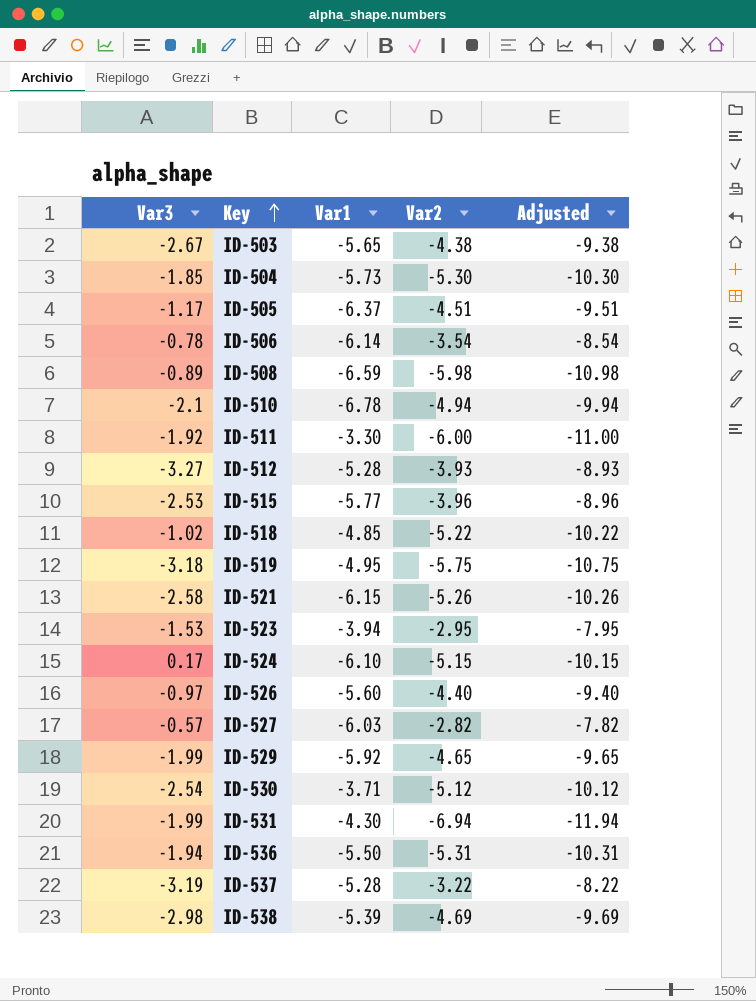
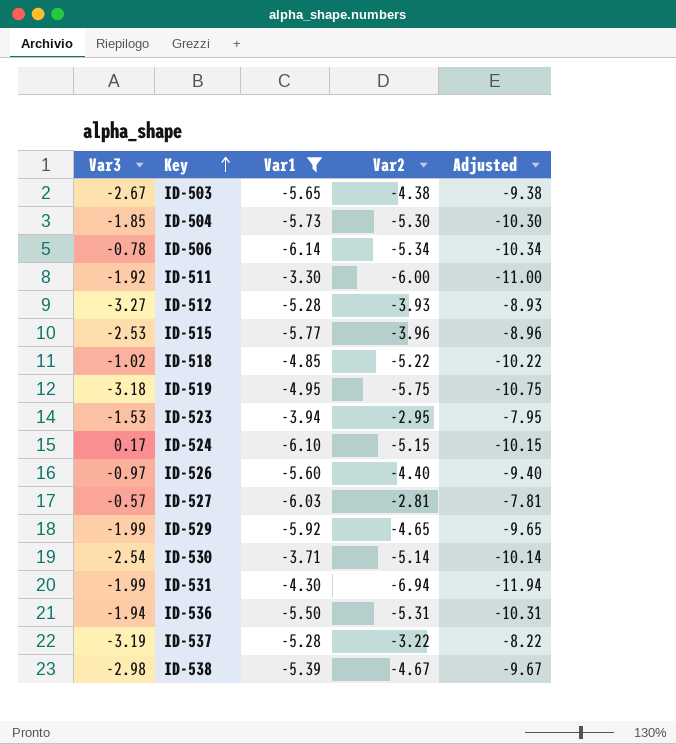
filter: none -> Var1 >= -6.14
ID-506 | Var2: -3.54 -> -5.34
ID-506 | Adjusted: -8.54 -> -10.34
ID-527 | Var2: -2.82 -> -2.81
ID-527 | Adjusted: -7.82 -> -7.81
ID-530 | Var2: -5.12 -> -5.14
ID-530 | Adjusted: -10.12 -> -10.14
ID-538 | Var2: -4.69 -> -4.67
ID-538 | Adjusted: -9.69 -> -9.67

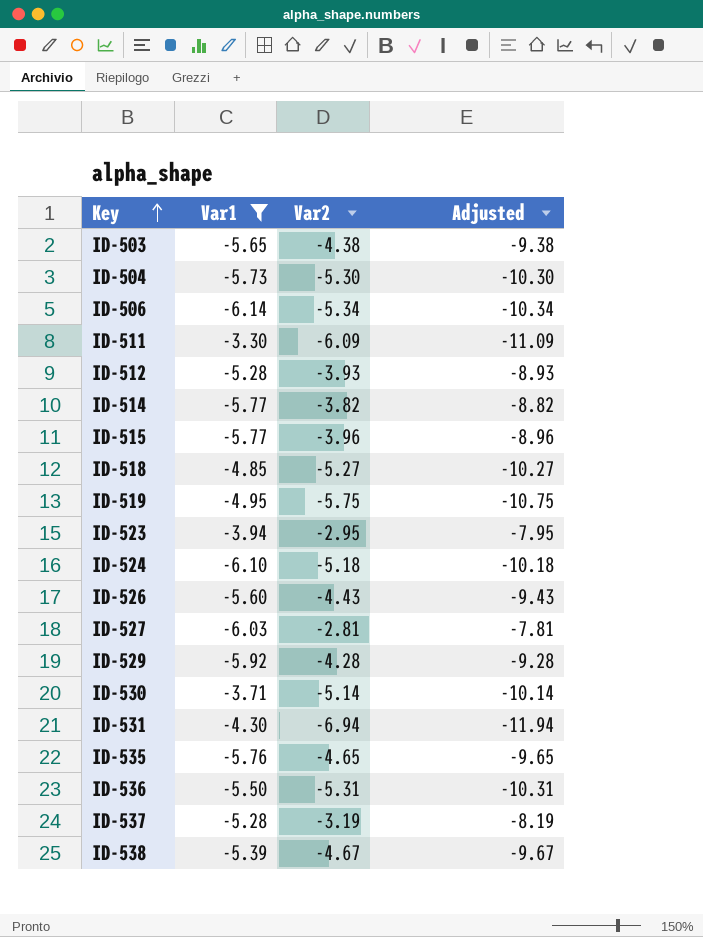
column Var3 | position: 1 -> none
ID-511 | Var2: -6.00 -> -6.09
ID-511 | Adjusted: -11.00 -> -11.09
row ID-514: none -> -5.77 | -3.82 | -8.82
ID-518 | Var2: -5.22 -> -5.27
ID-518 | Adjusted: -10.22 -> -10.27
ID-524 | Var2: -5.15 -> -5.18
ID-524 | Adjusted: -10.15 -> -10.18
ID-526 | Var2: -4.40 -> -4.43
ID-526 | Adjusted: -9.40 -> -9.43
ID-529 | Var2: -4.65 -> -4.28
ID-529 | Adjusted: -9.65 -> -9.28
row ID-535: none -> -5.76 | -4.65 | -9.65
ID-537 | Var2: -3.22 -> -3.19
ID-537 | Adjusted: -8.22 -> -8.19

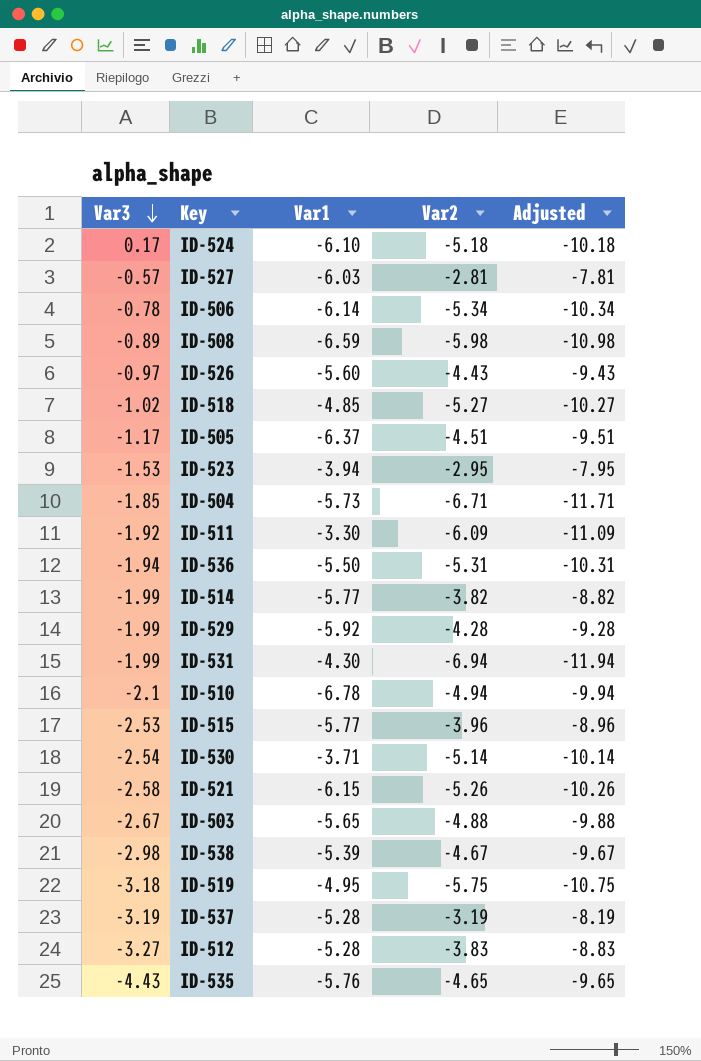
filter: Var1 >= -6.14 -> none
row order: Key ascending -> Var3 descending
column Var3 | position: none -> 1
ID-504 | Var2: -5.30 -> -6.71
ID-504 | Adjusted: -10.30 -> -11.71
ID-503 | Var2: -4.38 -> -4.88
ID-503 | Adjusted: -9.38 -> -9.88
ID-512 | Var2: -3.93 -> -3.83
ID-512 | Adjusted: -8.93 -> -8.83

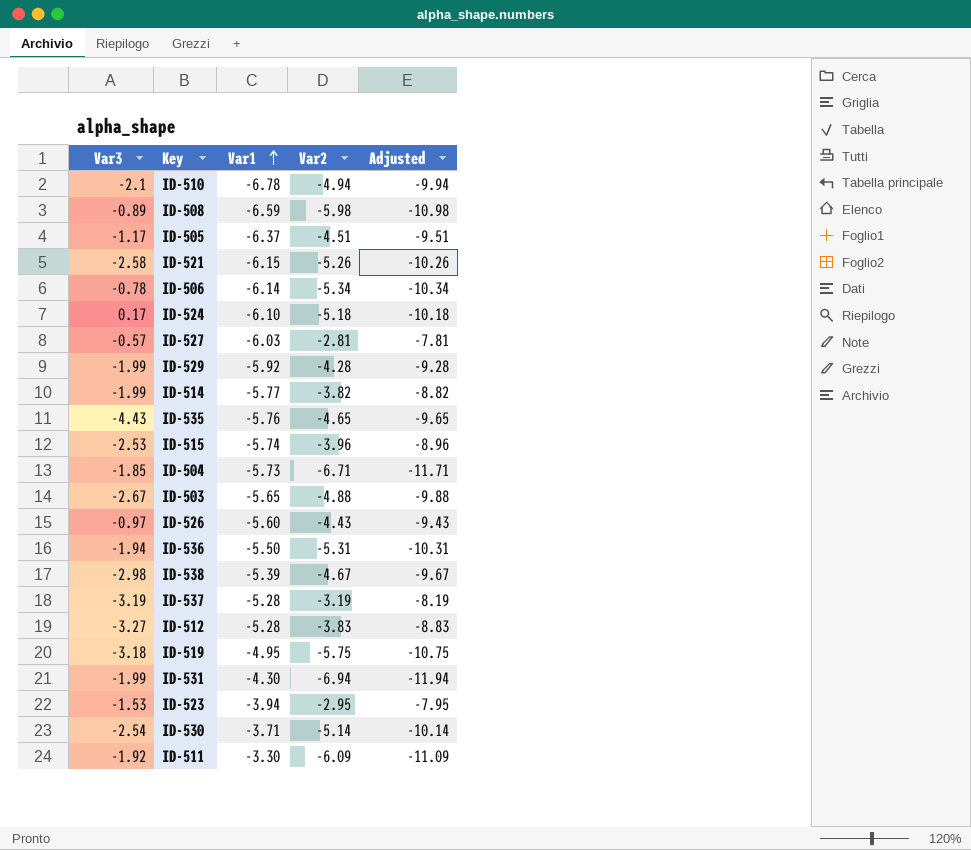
row order: Var3 descending -> Var1 ascending
row ID-518: -1.02 | -4.85 | -5.27 | -10.27 -> none
ID-515 | Var1: -5.77 -> -5.74

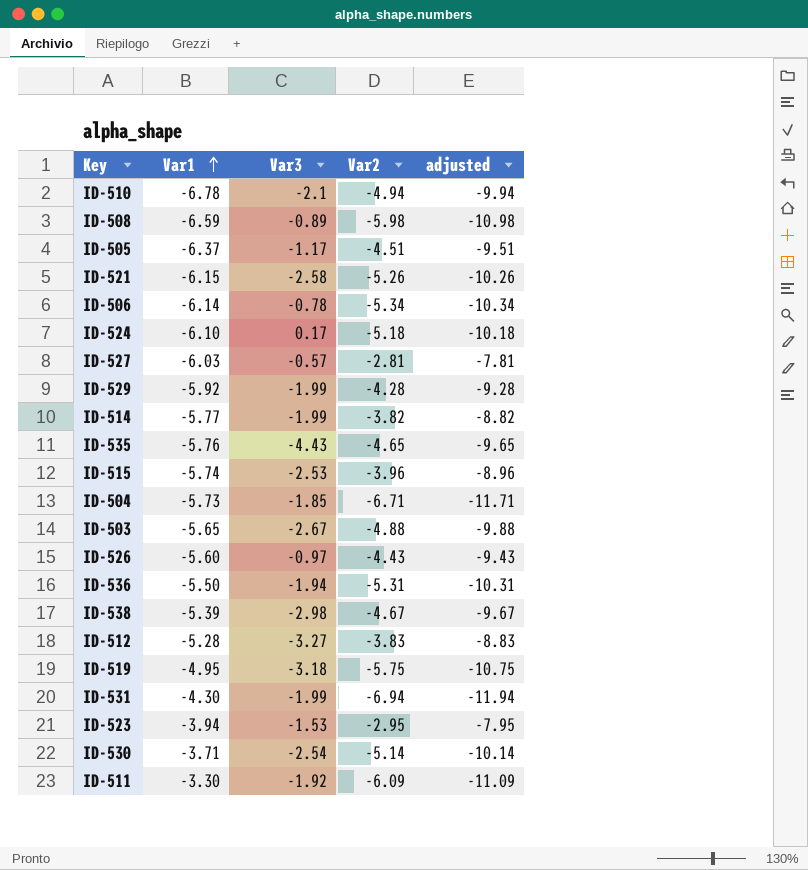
column Var3 | position: 1 -> 3
column name: Adjusted -> adjusted
row ID-537: -3.19 | -5.28 | -3.19 | -8.19 -> none

